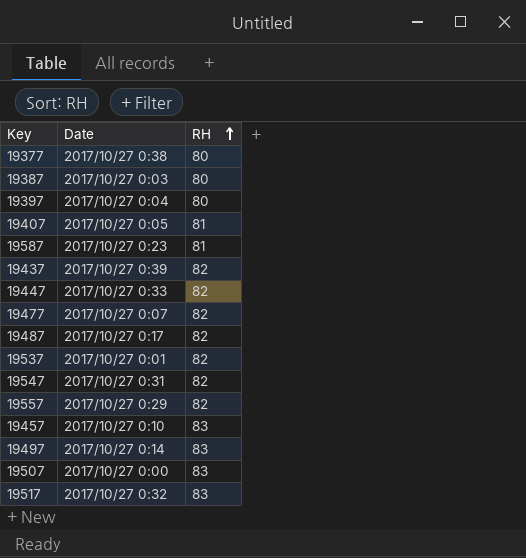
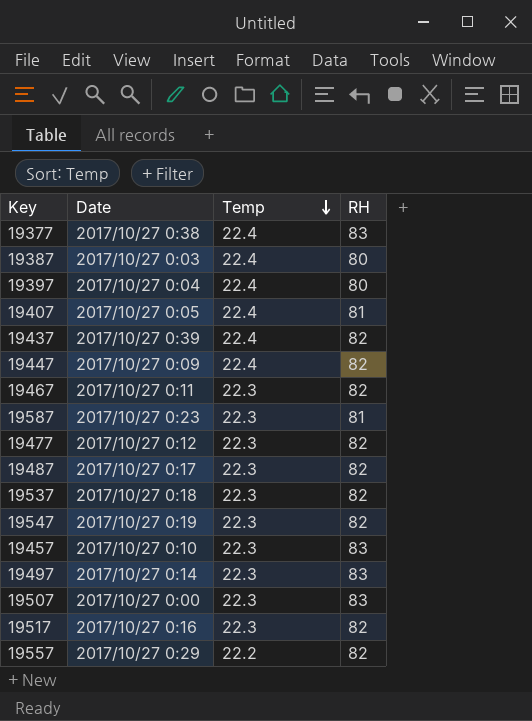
row order: RH ascending -> Temp descending
column Temp | position: none -> 3
19377 | RH: 80 -> 83
19447 | Date: 2017/10/27 0:33 -> 2017/10/27 0:09
row 19467: none -> 2017/10/27 0:11 | 22.3 | 82
19477 | Date: 2017/10/27 0:07 -> 2017/10/27 0:12
19537 | Date: 2017/10/27 0:01 -> 2017/10/27 0:18
19547 | Date: 2017/10/27 0:31 -> 2017/10/27 0:19
19517 | Date: 2017/10/27 0:32 -> 2017/10/27 0:16
19517 | RH: 83 -> 82

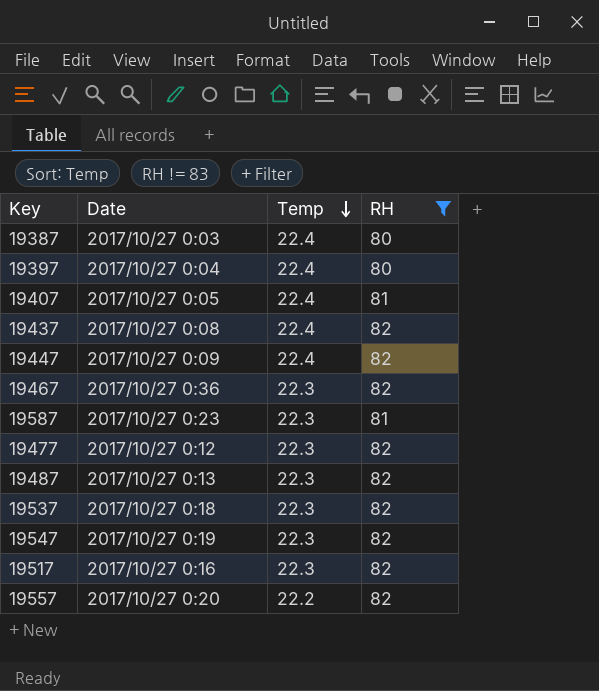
filter: none -> RH != 83
19437 | Date: 2017/10/27 0:39 -> 2017/10/27 0:08
19467 | Date: 2017/10/27 0:11 -> 2017/10/27 0:36
19487 | Date: 2017/10/27 0:17 -> 2017/10/27 0:13
19557 | Date: 2017/10/27 0:29 -> 2017/10/27 0:20

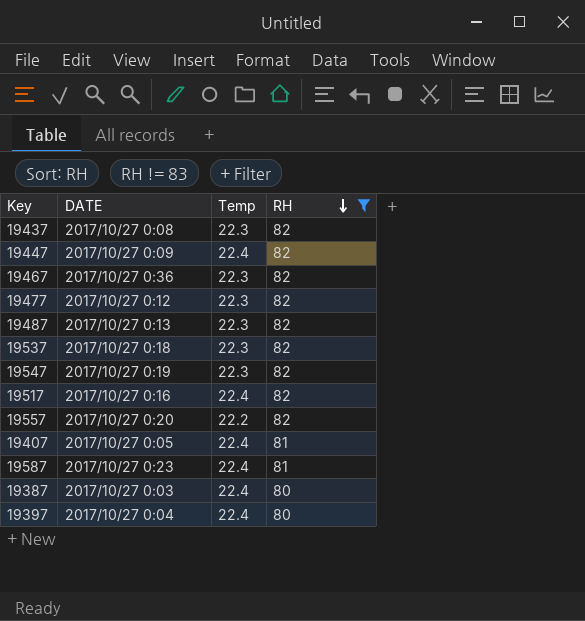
row order: Temp descending -> RH descending
column name: Date -> DATE
19437 | Temp: 22.4 -> 22.3
19517 | Temp: 22.3 -> 22.4
19587 | Temp: 22.3 -> 22.4

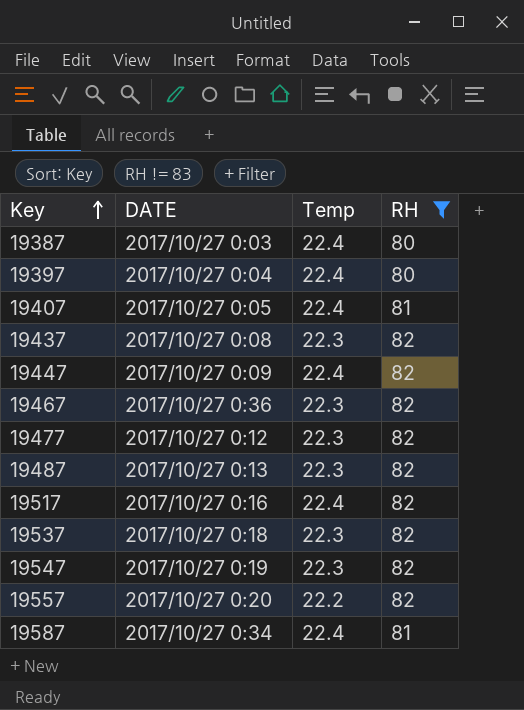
row order: RH descending -> Key ascending
19587 | DATE: 2017/10/27 0:23 -> 2017/10/27 0:34

